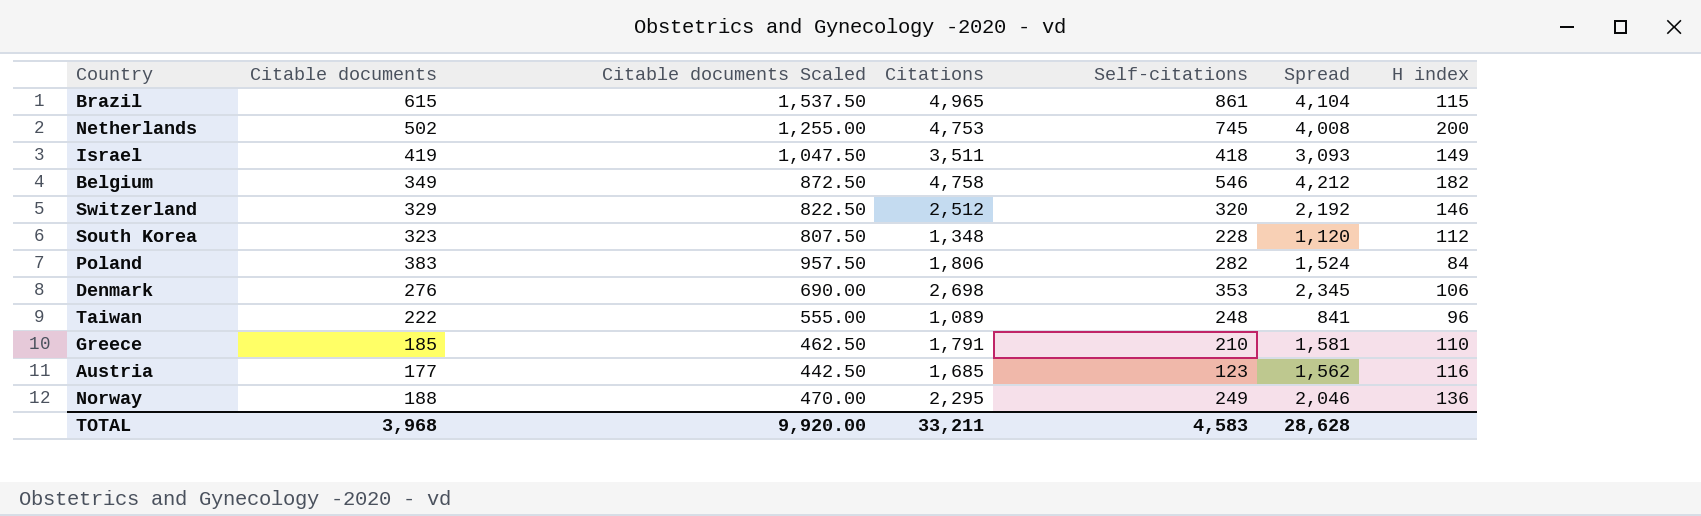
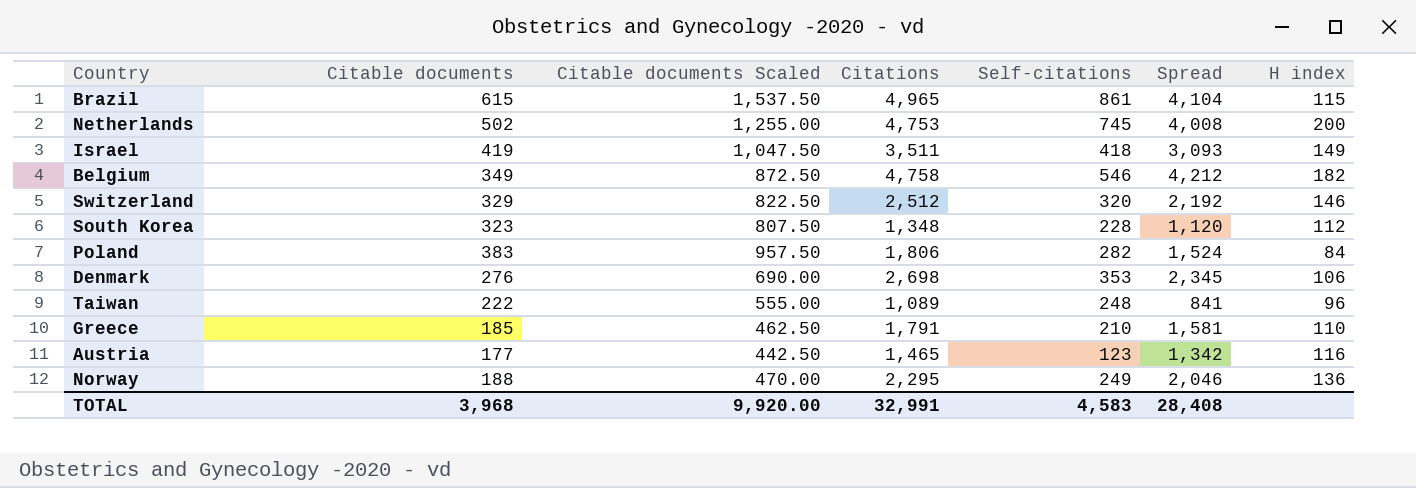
Austria | Citations: 1,685 -> 1,465
Austria | Spread: 1,562 -> 1,342
TOTAL | Citations: 33,211 -> 32,991
TOTAL | Spread: 28,628 -> 28,408

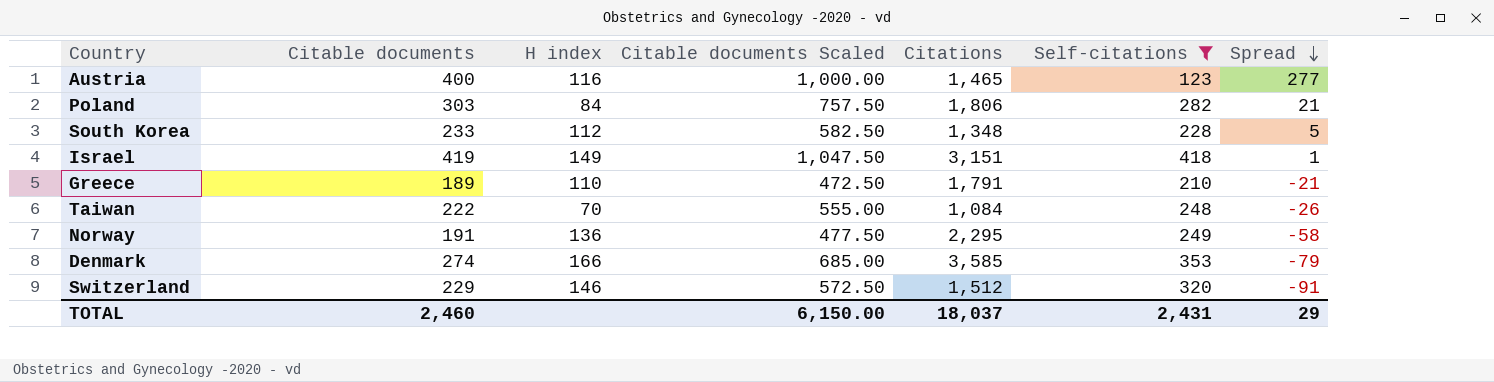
filter: none -> Self-citations <= 418
row order: none -> Spread descending
column H index | position: 7 -> 3
column Spread | formula: [Citations] - [Self-citations] -> [Citable documents] - [Self-citations]
Austria | Citable documents: 177 -> 400
Austria | Citable documents Scaled: 442.50 -> 1,000.00
Poland | Citable documents: 383 -> 303
Poland | Citable documents Scaled: 957.50 -> 757.50
South Korea | Citable documents: 323 -> 233
South Korea | Citable documents Scaled: 807.50 -> 582.50
Israel | Citations: 3,511 -> 3,151
Greece | Citable documents: 185 -> 189
Greece | Citable documents Scaled: 462.50 -> 472.50
Taiwan | H index: 96 -> 70
Taiwan | Citations: 1,089 -> 1,084
Norway | Citable documents: 188 -> 191
Norway | Citable documents Scaled: 470.00 -> 477.50
Denmark | Citable documents: 276 -> 274
Denmark | H index: 106 -> 166
Denmark | Citable documents Scaled: 690.00 -> 685.00
Denmark | Citations: 2,698 -> 3,585
Switzerland | Citable documents: 329 -> 229
Switzerland | Citable documents Scaled: 822.50 -> 572.50
Switzerland | Citations: 2,512 -> 1,512
TOTAL | Citable documents: 3,968 -> 2,460
TOTAL | Citable documents Scaled: 9,920.00 -> 6,150.00
TOTAL | Citations: 32,991 -> 18,037
TOTAL | Self-citations: 4,583 -> 2,431
TOTAL | Spread: 28,408 -> 29

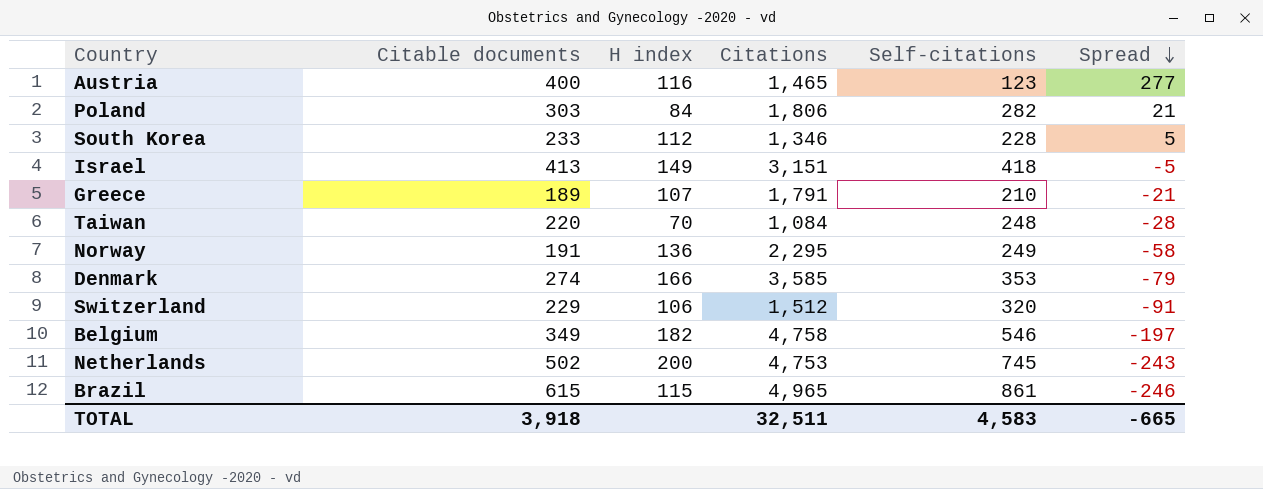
filter: Self-citations <= 418 -> none
column Citable documents Scaled | formula: [Citable documents] * 2.5 -> none
South Korea | Citations: 1,348 -> 1,346
Israel | Citable documents: 419 -> 413
Israel | Spread: 1 -> -5
Greece | H index: 110 -> 107
Taiwan | Citable documents: 222 -> 220
Taiwan | Spread: -26 -> -28
Switzerland | H index: 146 -> 106
TOTAL | Citable documents: 2,460 -> 3,918
TOTAL | Citations: 18,037 -> 32,511
TOTAL | Self-citations: 2,431 -> 4,583
TOTAL | Spread: 29 -> -665

